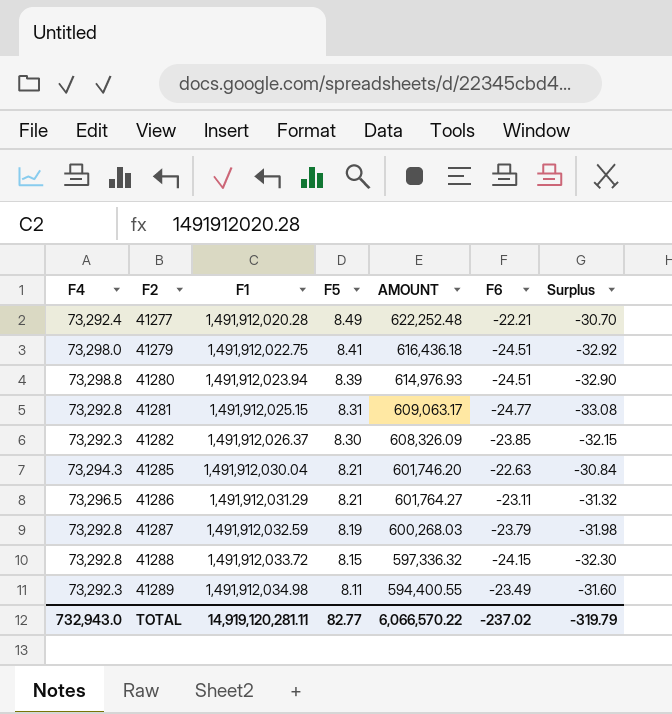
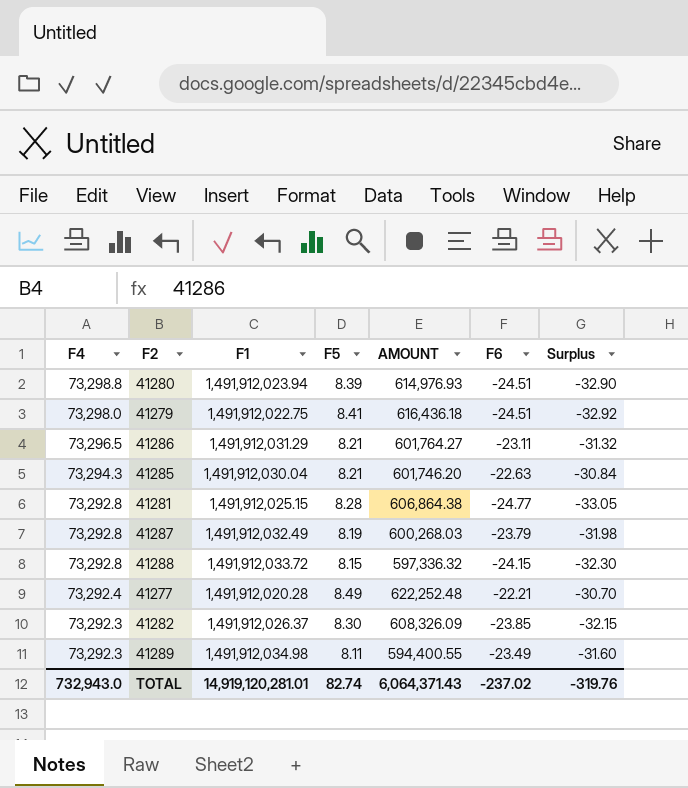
row order: F2 ascending -> F4 descending
41281 | F5: 8.31 -> 8.28
41281 | AMOUNT: 609,063.17 -> 606,864.38
41281 | Surplus: -33.08 -> -33.05
41287 | F1: 1,491,912,032.59 -> 1,491,912,032.49
TOTAL | F1: 14,919,120,281.11 -> 14,919,120,281.01
TOTAL | F5: 82.77 -> 82.74
TOTAL | AMOUNT: 6,066,570.22 -> 6,064,371.43
TOTAL | Surplus: -319.79 -> -319.76

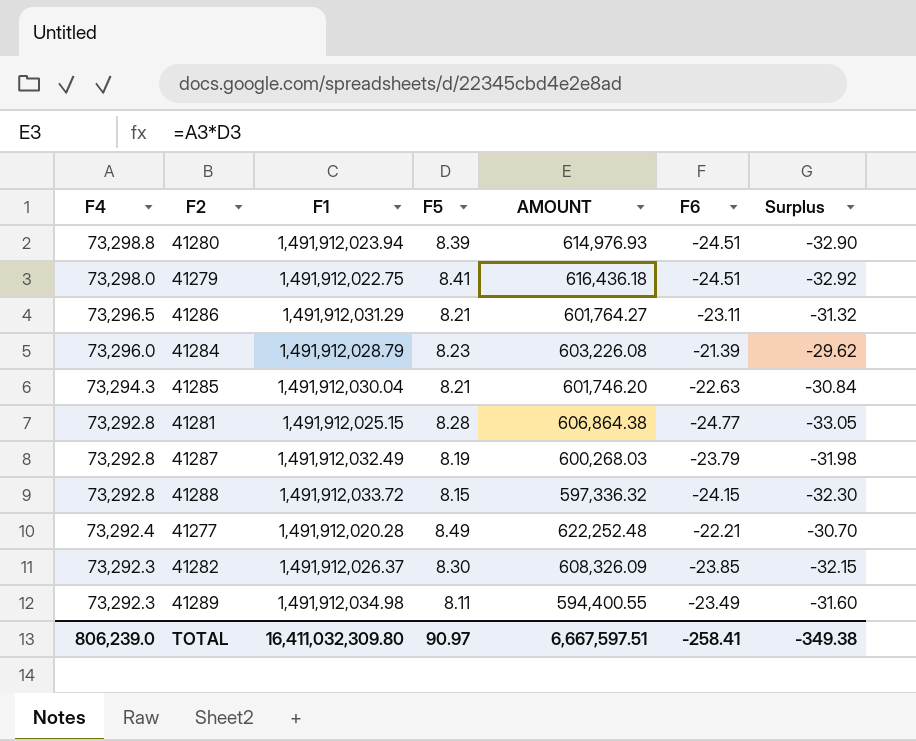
row 41284: none -> 73,296.0 | 1,491,912,028.79 | 8.23 | 603,226.08 | -21.39 | -29.62
TOTAL | F4: 732,943.0 -> 806,239.0
TOTAL | F1: 14,919,120,281.01 -> 16,411,032,309.80
TOTAL | F5: 82.74 -> 90.97
TOTAL | AMOUNT: 6,064,371.43 -> 6,667,597.51
TOTAL | F6: -237.02 -> -258.41
TOTAL | Surplus: -319.76 -> -349.38

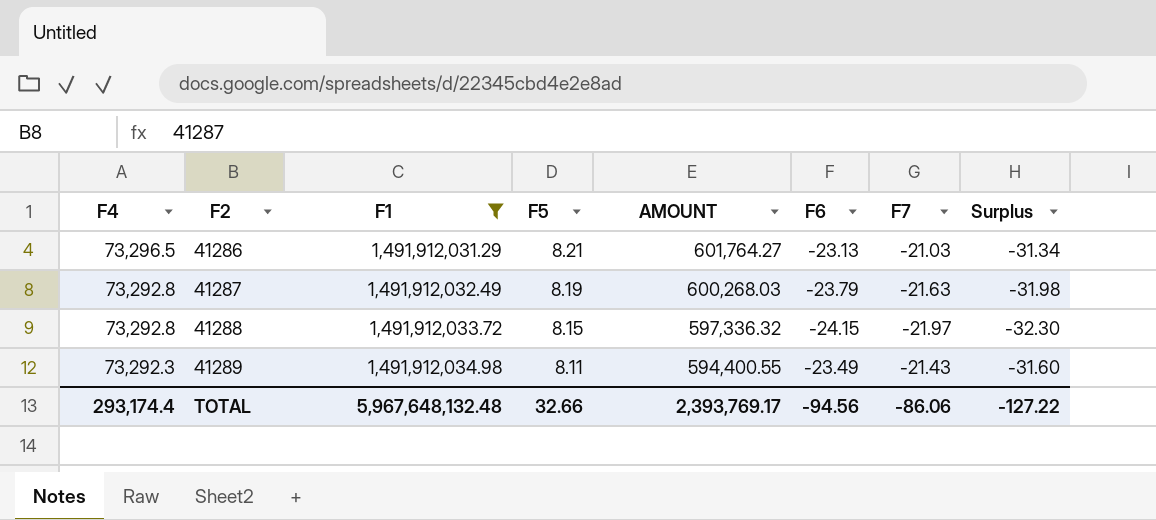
filter: none -> F1 >= 1,491,912,031.29
column F7 | position: none -> 7
41286 | F6: -23.11 -> -23.13
41286 | Surplus: -31.32 -> -31.34
TOTAL | F4: 806,239.0 -> 293,174.4
TOTAL | F1: 16,411,032,309.80 -> 5,967,648,132.48
TOTAL | F5: 90.97 -> 32.66
TOTAL | AMOUNT: 6,667,597.51 -> 2,393,769.17
TOTAL | F6: -258.41 -> -94.56
TOTAL | Surplus: -349.38 -> -127.22

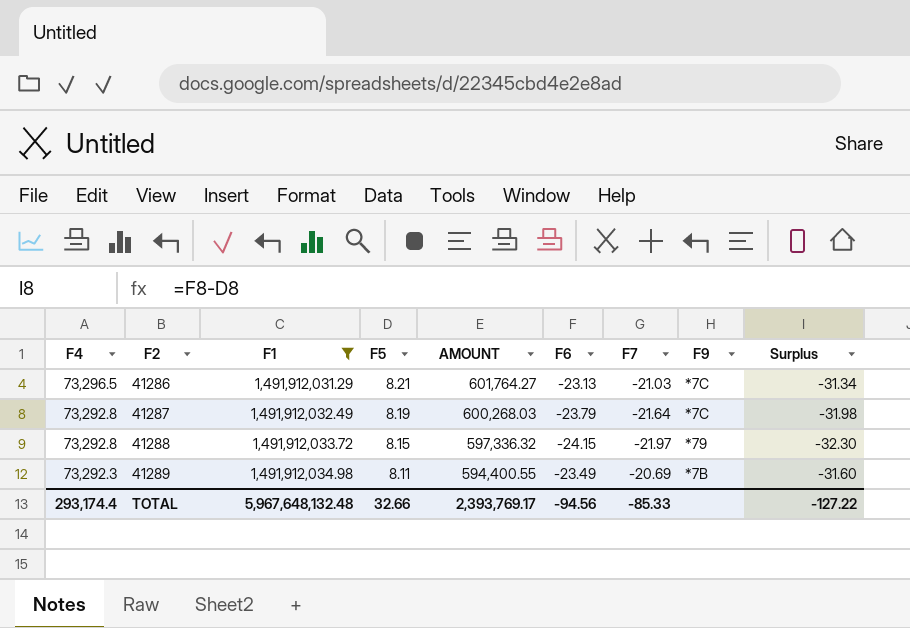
column F9 | position: none -> 8
41287 | F7: -21.63 -> -21.64
41289 | F7: -21.43 -> -20.69
TOTAL | F7: -86.06 -> -85.33

